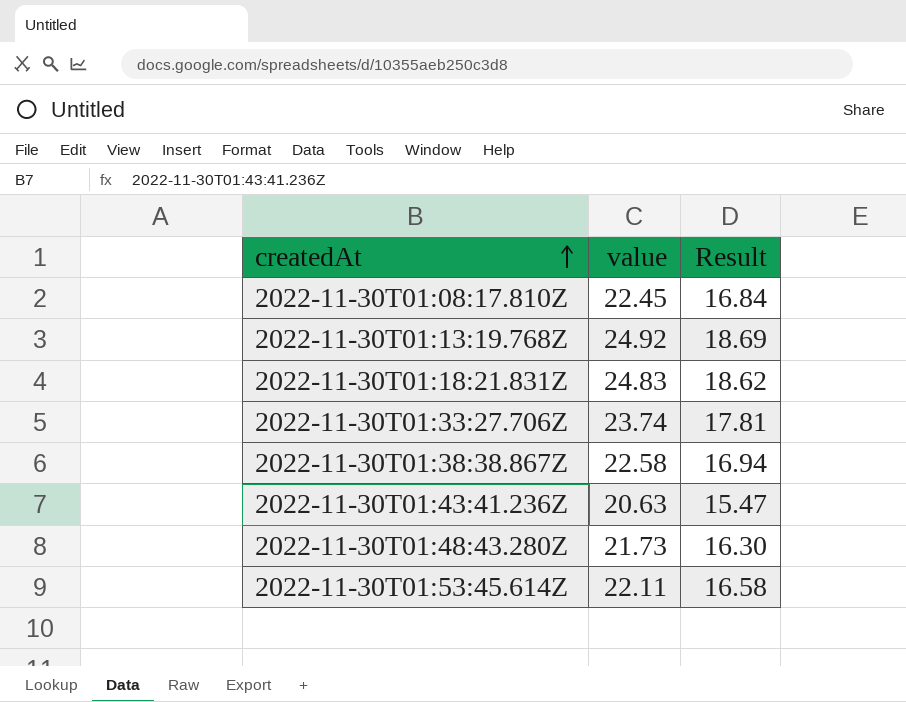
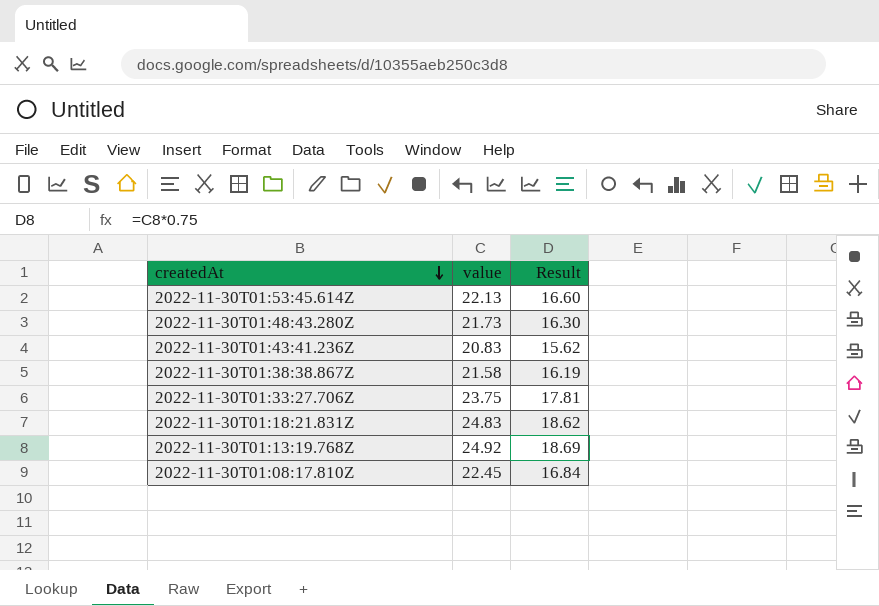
row order: createdAt ascending -> createdAt descending
2022-11-30T01:53:45.614Z | value: 22.11 -> 22.13
2022-11-30T01:53:45.614Z | Result: 16.58 -> 16.60
2022-11-30T01:43:41.236Z | value: 20.63 -> 20.83
2022-11-30T01:43:41.236Z | Result: 15.47 -> 15.62
2022-11-30T01:38:38.867Z | value: 22.58 -> 21.58
2022-11-30T01:38:38.867Z | Result: 16.94 -> 16.19
2022-11-30T01:33:27.706Z | value: 23.74 -> 23.75

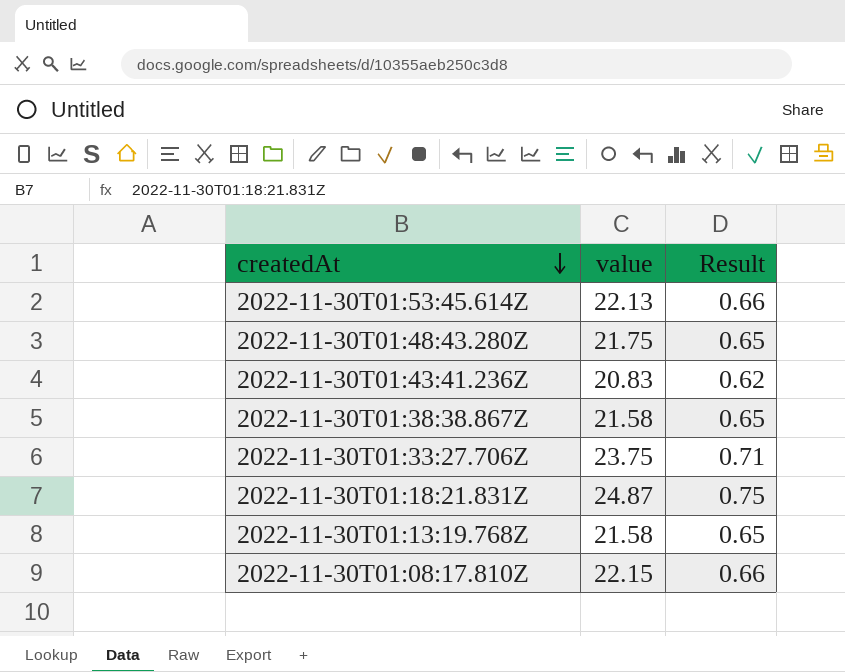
column Result | formula: [value] * 0.75 -> [value] * 0.03
2022-11-30T01:48:43.280Z | value: 21.73 -> 21.75
2022-11-30T01:18:21.831Z | value: 24.83 -> 24.87
2022-11-30T01:13:19.768Z | value: 24.92 -> 21.58
2022-11-30T01:08:17.810Z | value: 22.45 -> 22.15

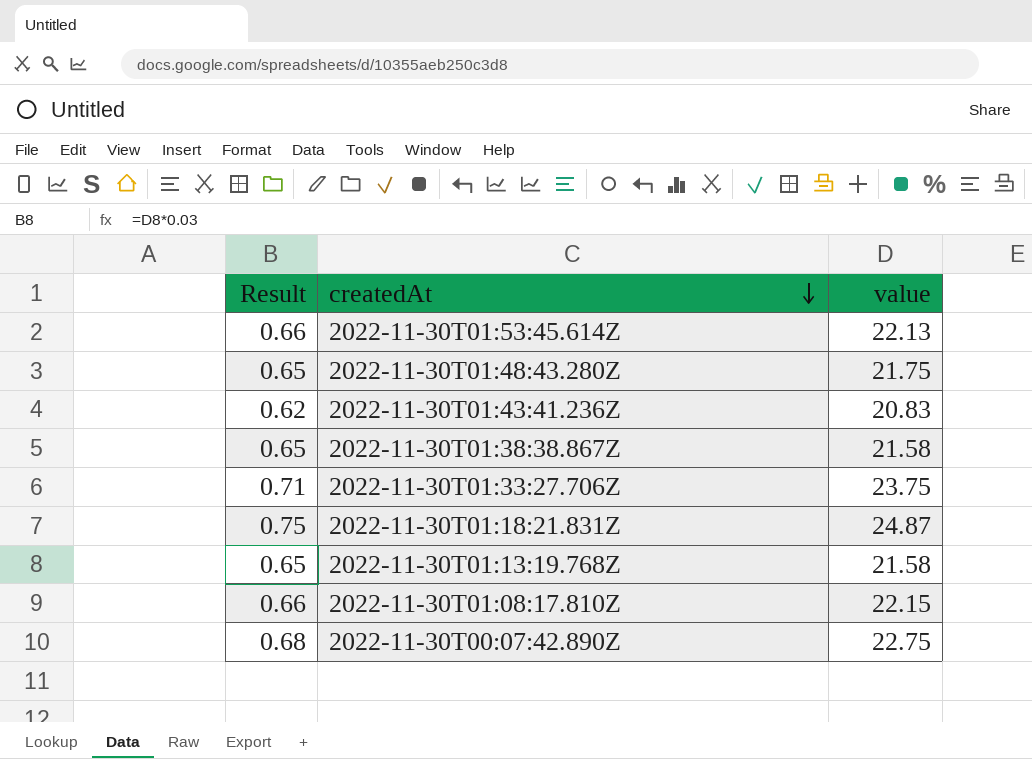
column Result | position: 3 -> 1
row 2022-11-30T00:07:42.890Z: none -> 0.68 | 22.75

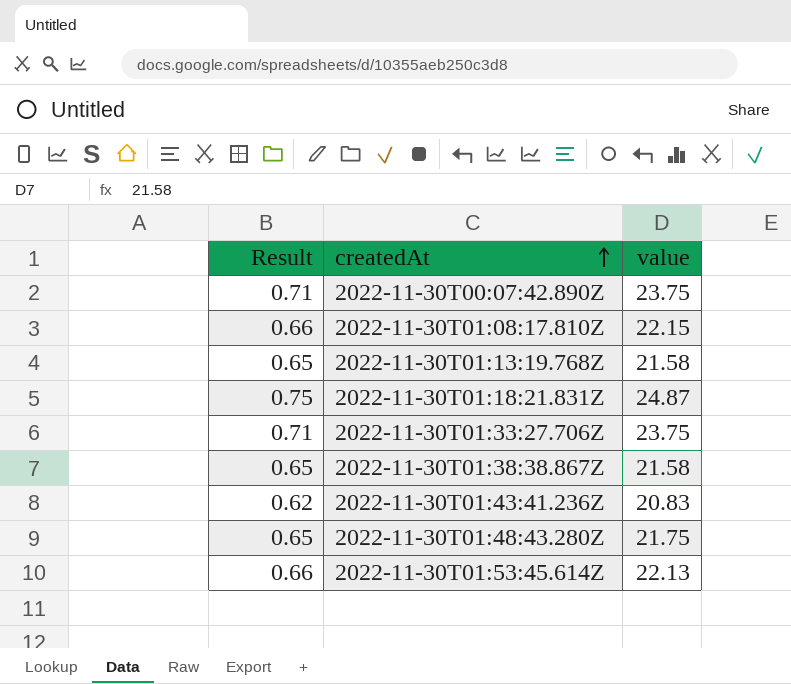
row order: createdAt descending -> createdAt ascending
2022-11-30T00:07:42.890Z | Result: 0.68 -> 0.71
2022-11-30T00:07:42.890Z | value: 22.75 -> 23.75

